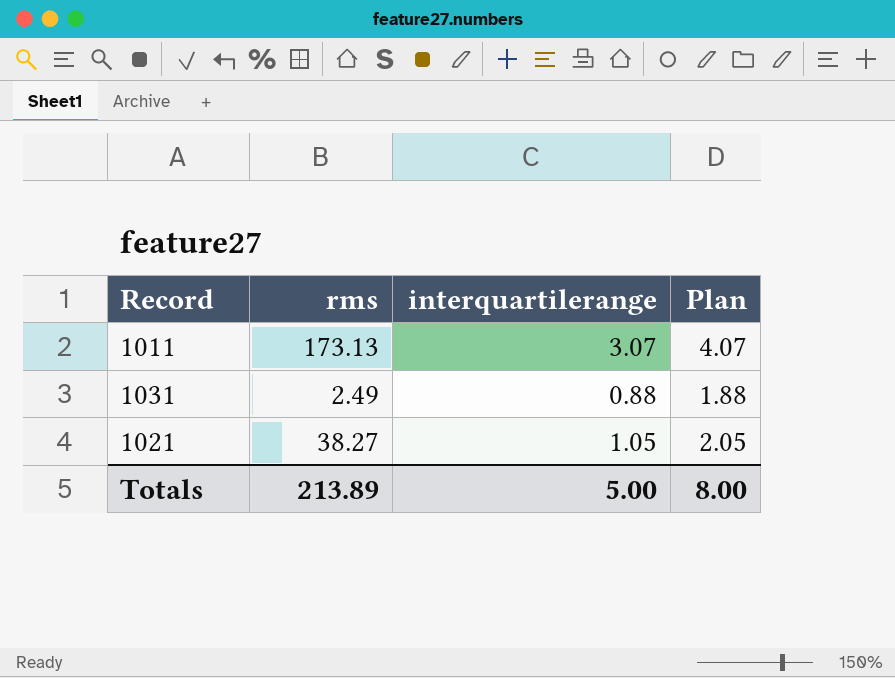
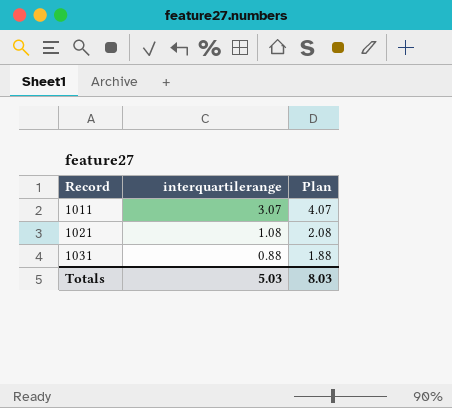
row order: none -> Record ascending
column rms | position: 2 -> none
1021 | interquartilerange: 1.05 -> 1.08
1021 | Plan: 2.05 -> 2.08
Totals | interquartilerange: 5.00 -> 5.03
Totals | Plan: 8.00 -> 8.03

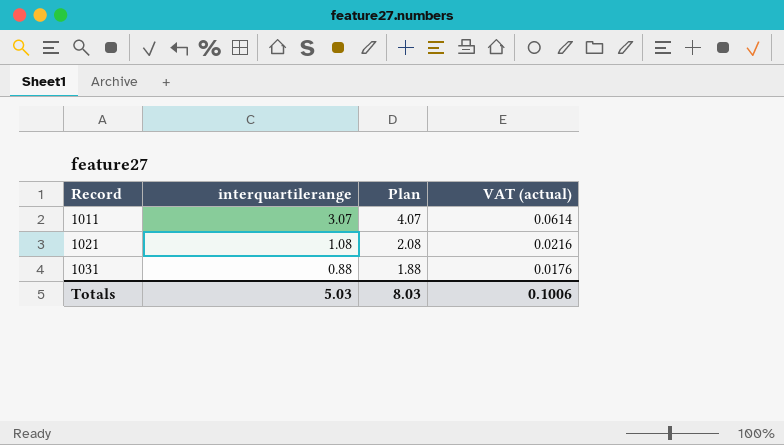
column VAT (actual) | formula: none -> [interquartilerange] * 0.02

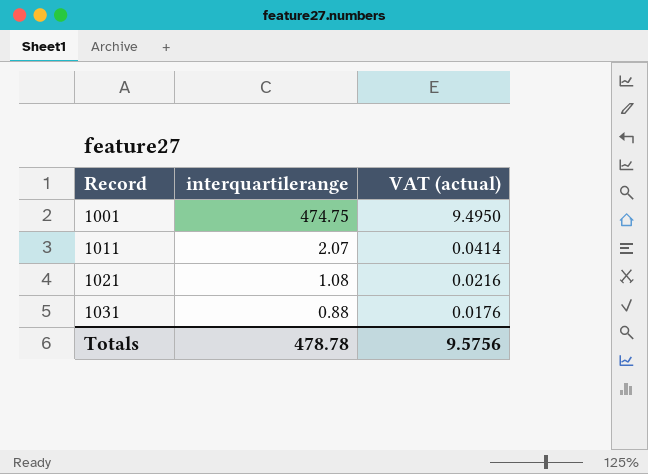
column Plan | formula: [interquartilerange] + 1 -> none
row 1001: none -> 474.75 | 9.4950
1011 | interquartilerange: 3.07 -> 2.07
1011 | VAT (actual): 0.0614 -> 0.0414
Totals | interquartilerange: 5.03 -> 478.78
Totals | VAT (actual): 0.1006 -> 9.5756

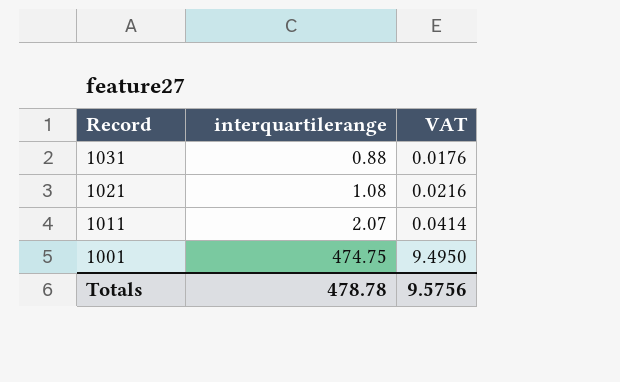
row order: Record ascending -> Record descending
column name: VAT (actual) -> VAT

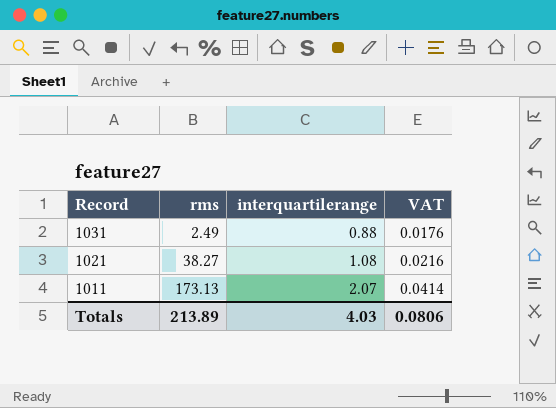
column rms | position: none -> 2
row 1001: 474.75 | 9.4950 -> none
Totals | interquartilerange: 478.78 -> 4.03
Totals | VAT: 9.5756 -> 0.0806

